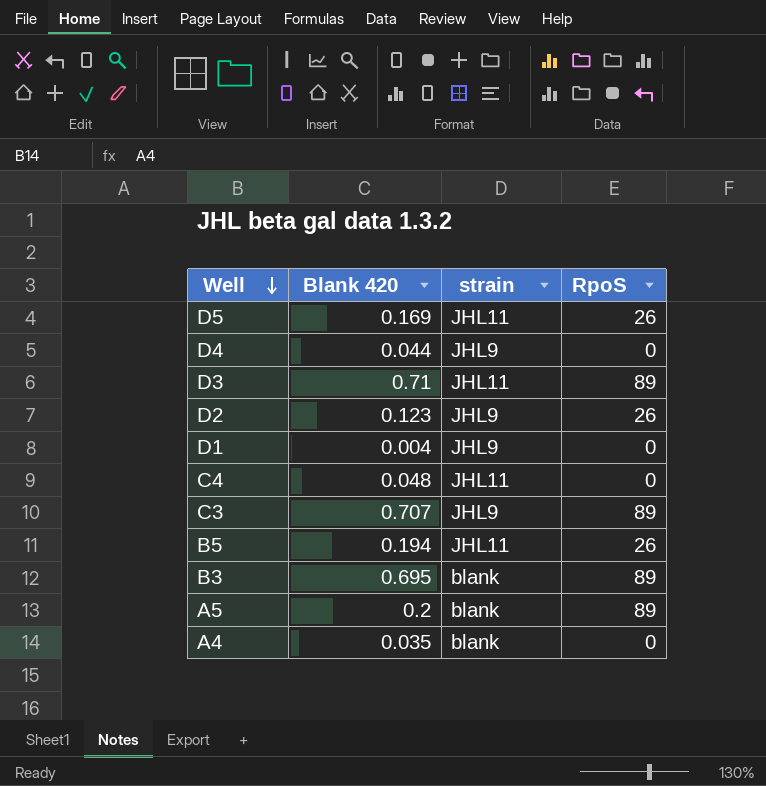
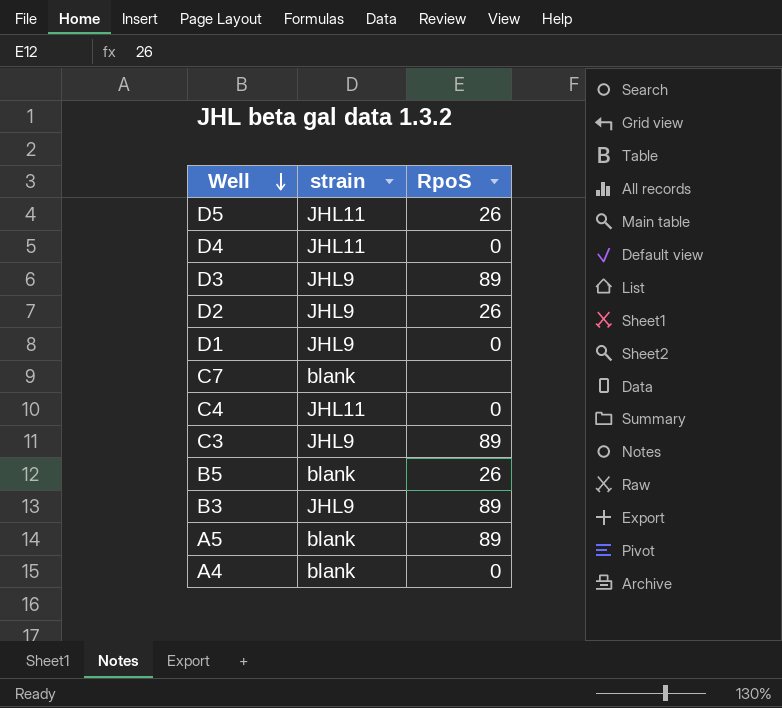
column Blank 420 | position: 2 -> none
D4 | strain: JHL9 -> JHL11
D3 | strain: JHL11 -> JHL9
row C7: none -> blank | none
B5 | strain: JHL11 -> blank
B3 | strain: blank -> JHL9

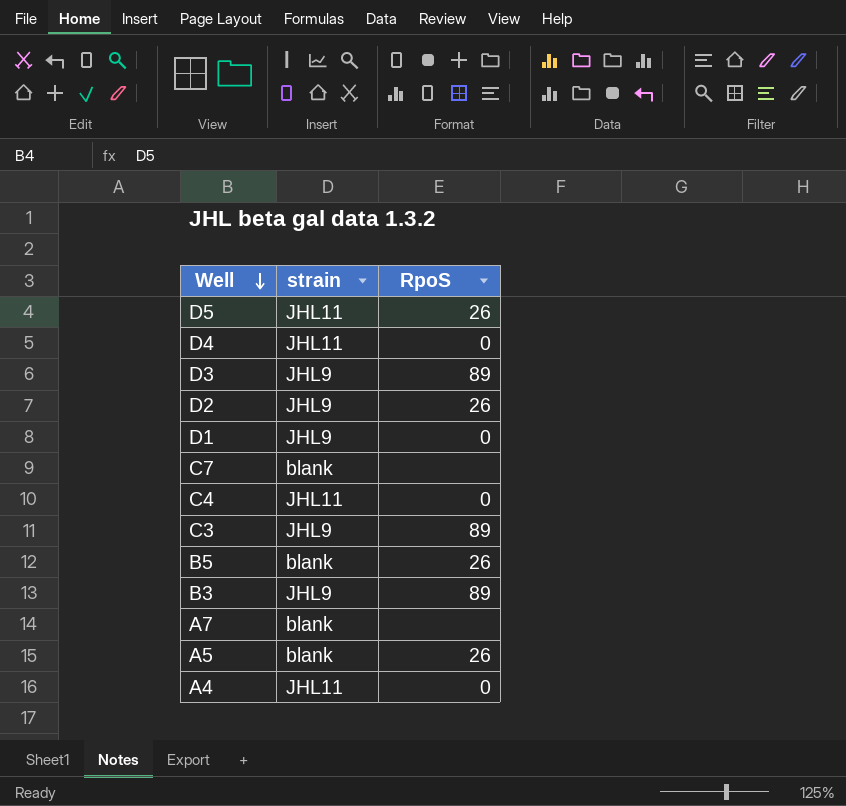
row A7: none -> blank | none
A5 | RpoS: 89 -> 26
A4 | strain: blank -> JHL11

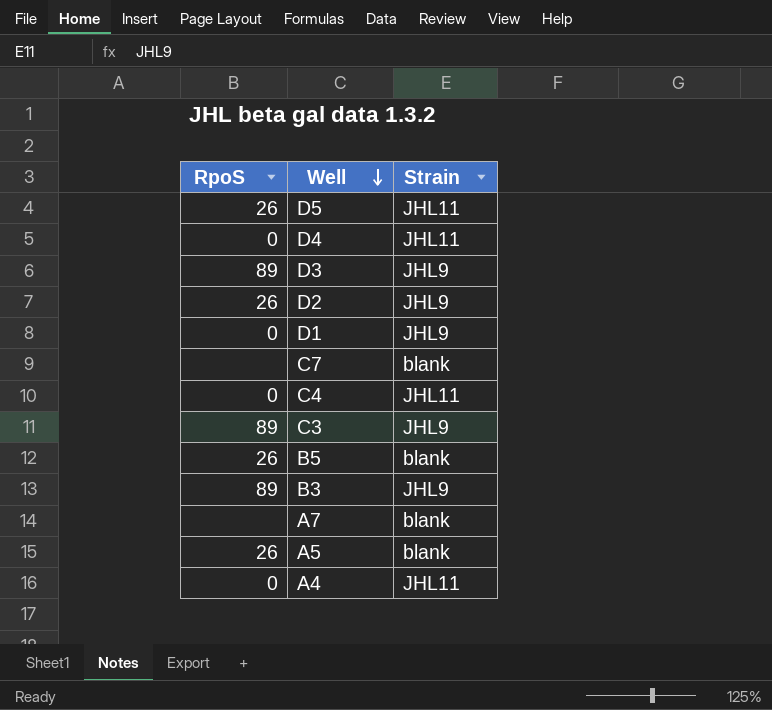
column RpoS | position: 3 -> 1
column name: strain -> Strain

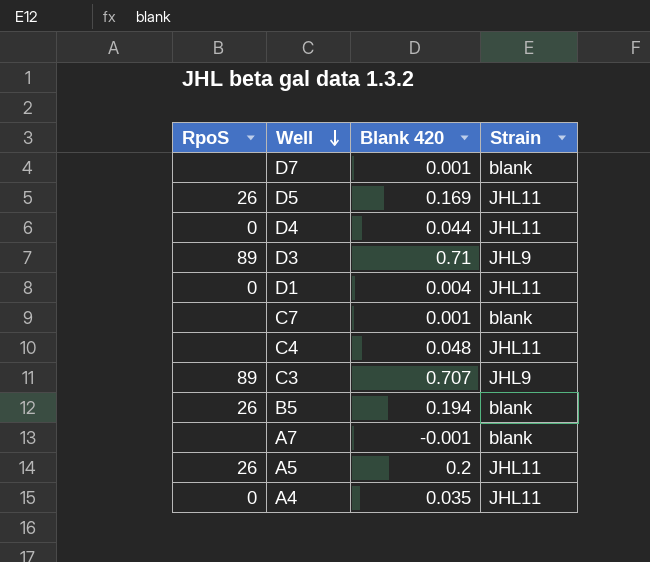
column Blank 420 | position: none -> 3
row D2: 26 | JHL9 -> none
row B3: 89 | JHL9 -> none
row D7: none -> none | 0.001 | blank
D1 | Strain: JHL9 -> JHL11
C4 | RpoS: 0 -> none
A5 | Strain: blank -> JHL11

